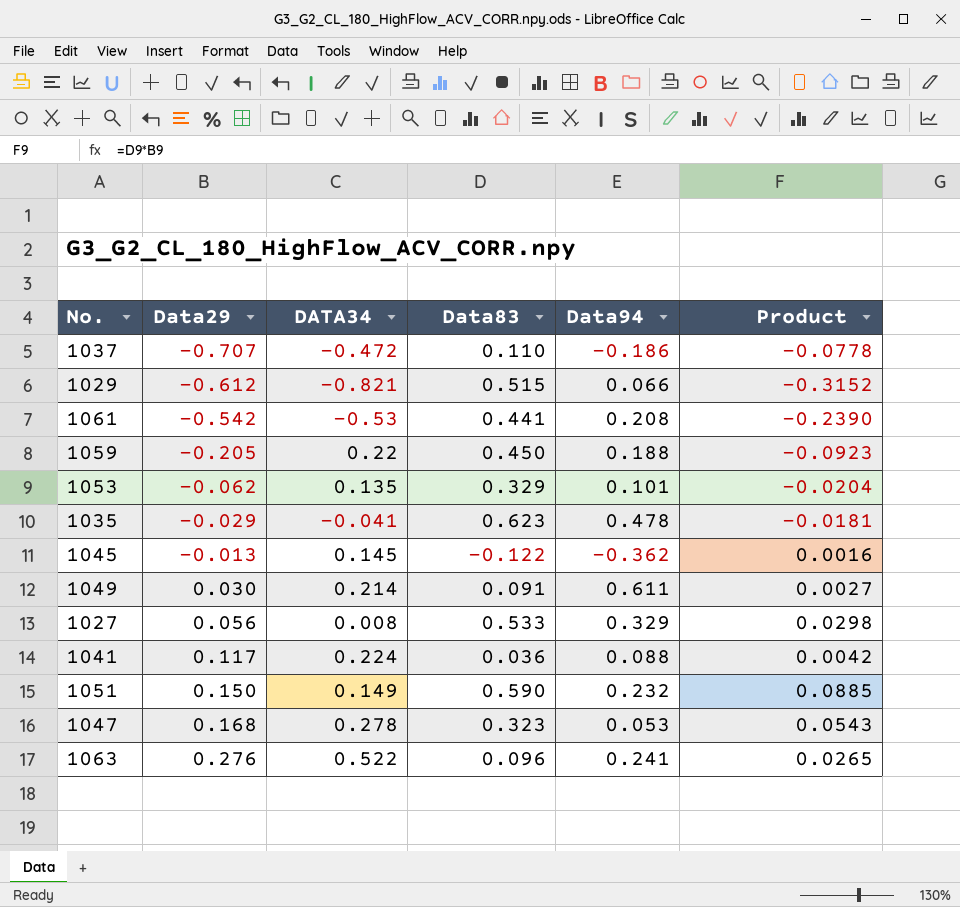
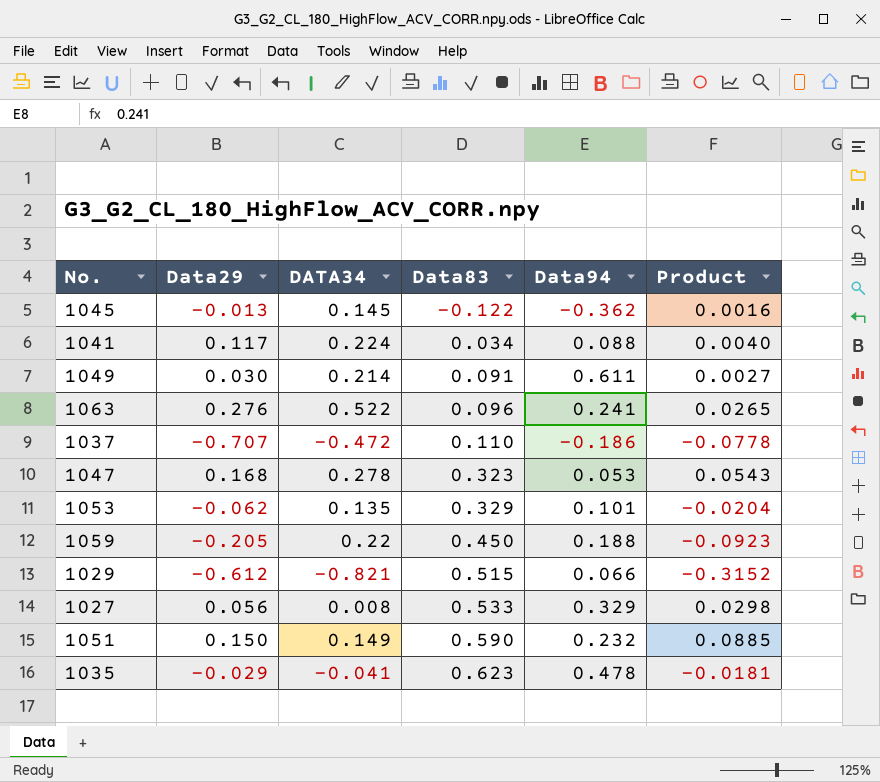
row order: Data29 ascending -> Data83 ascending
row 1061: -0.542 | -0.53 | 0.441 | 0.208 | -0.2390 -> none
1041 | Data83: 0.036 -> 0.034
1041 | Product: 0.0042 -> 0.0040

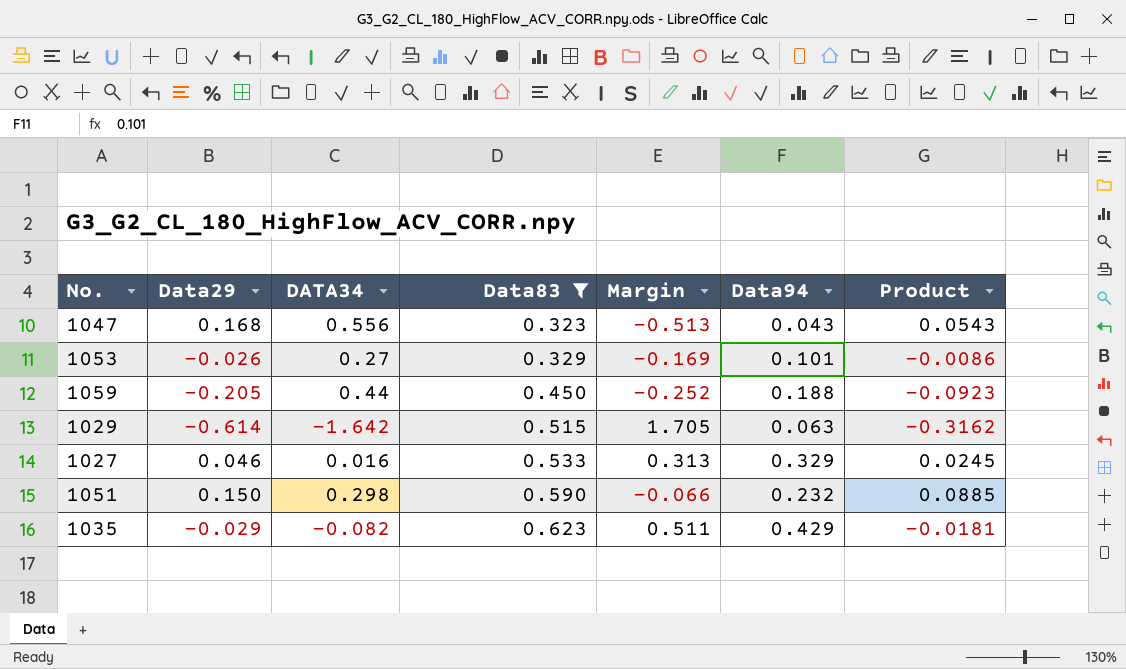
filter: none -> Data83 >= 0.323
column Margin | formula: none -> [Data94] - [DATA34]
1047 | DATA34: 0.278 -> 0.556
1047 | Data94: 0.053 -> 0.043
1053 | Data29: -0.062 -> -0.026
1053 | DATA34: 0.135 -> 0.27
1053 | Product: -0.0204 -> -0.0086
1059 | DATA34: 0.22 -> 0.44
1029 | Data29: -0.612 -> -0.614
1029 | DATA34: -0.821 -> -1.642
1029 | Data94: 0.066 -> 0.063
1029 | Product: -0.3152 -> -0.3162
1027 | Data29: 0.056 -> 0.046
1027 | DATA34: 0.008 -> 0.016
1027 | Product: 0.0298 -> 0.0245
1051 | DATA34: 0.149 -> 0.298
1035 | DATA34: -0.041 -> -0.082
1035 | Data94: 0.478 -> 0.429

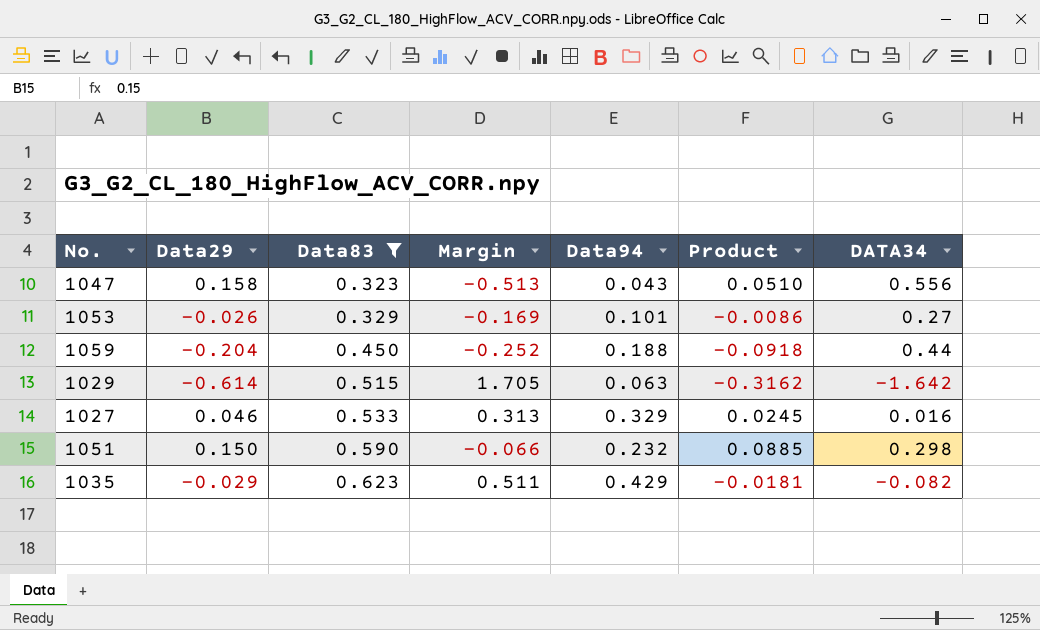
column DATA34 | position: 3 -> 7
1047 | Data29: 0.168 -> 0.158
1047 | Product: 0.0543 -> 0.0510
1059 | Data29: -0.205 -> -0.204
1059 | Product: -0.0923 -> -0.0918

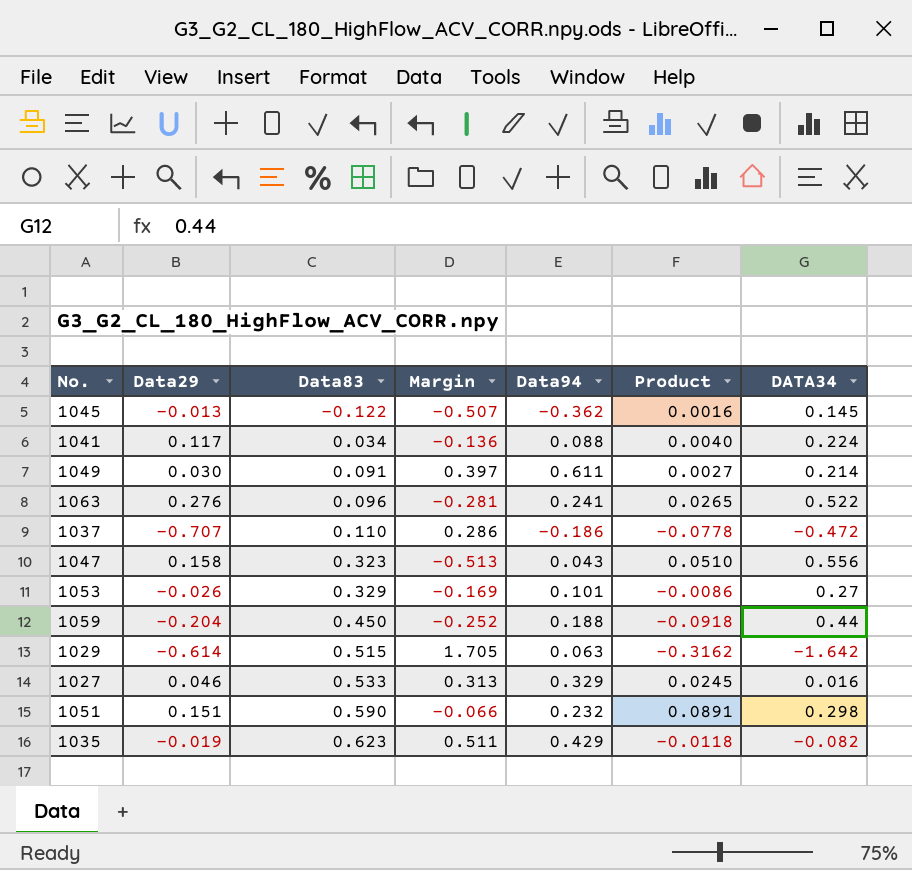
filter: Data83 >= 0.323 -> none
1051 | Data29: 0.150 -> 0.151
1051 | Product: 0.0885 -> 0.0891
1035 | Data29: -0.029 -> -0.019
1035 | Product: -0.0181 -> -0.0118

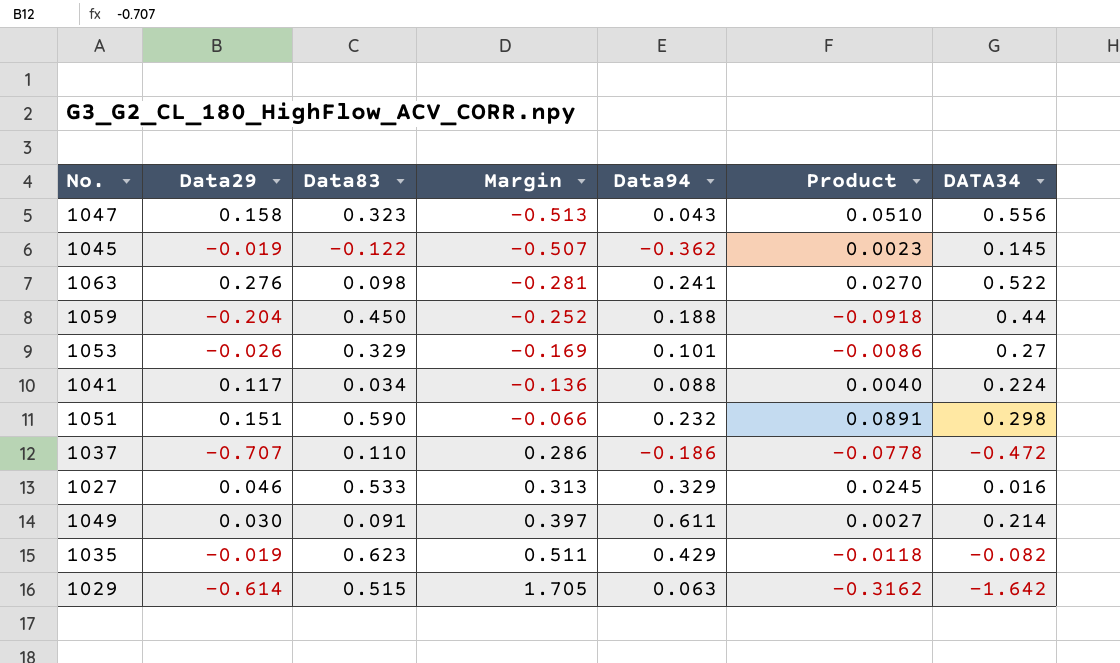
row order: Data83 ascending -> Margin ascending
1045 | Data29: -0.013 -> -0.019
1045 | Product: 0.0016 -> 0.0023
1063 | Data83: 0.096 -> 0.098
1063 | Product: 0.0265 -> 0.0270

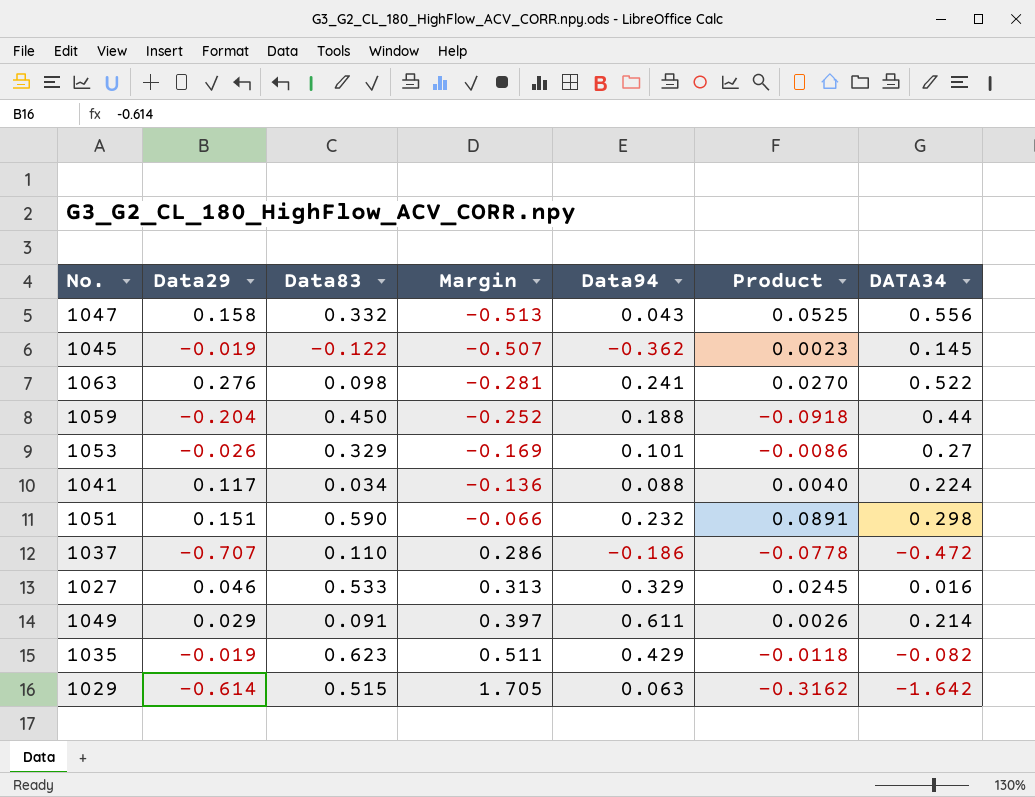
1047 | Data83: 0.323 -> 0.332
1047 | Product: 0.0510 -> 0.0525
1049 | Data29: 0.030 -> 0.029
1049 | Product: 0.0027 -> 0.0026

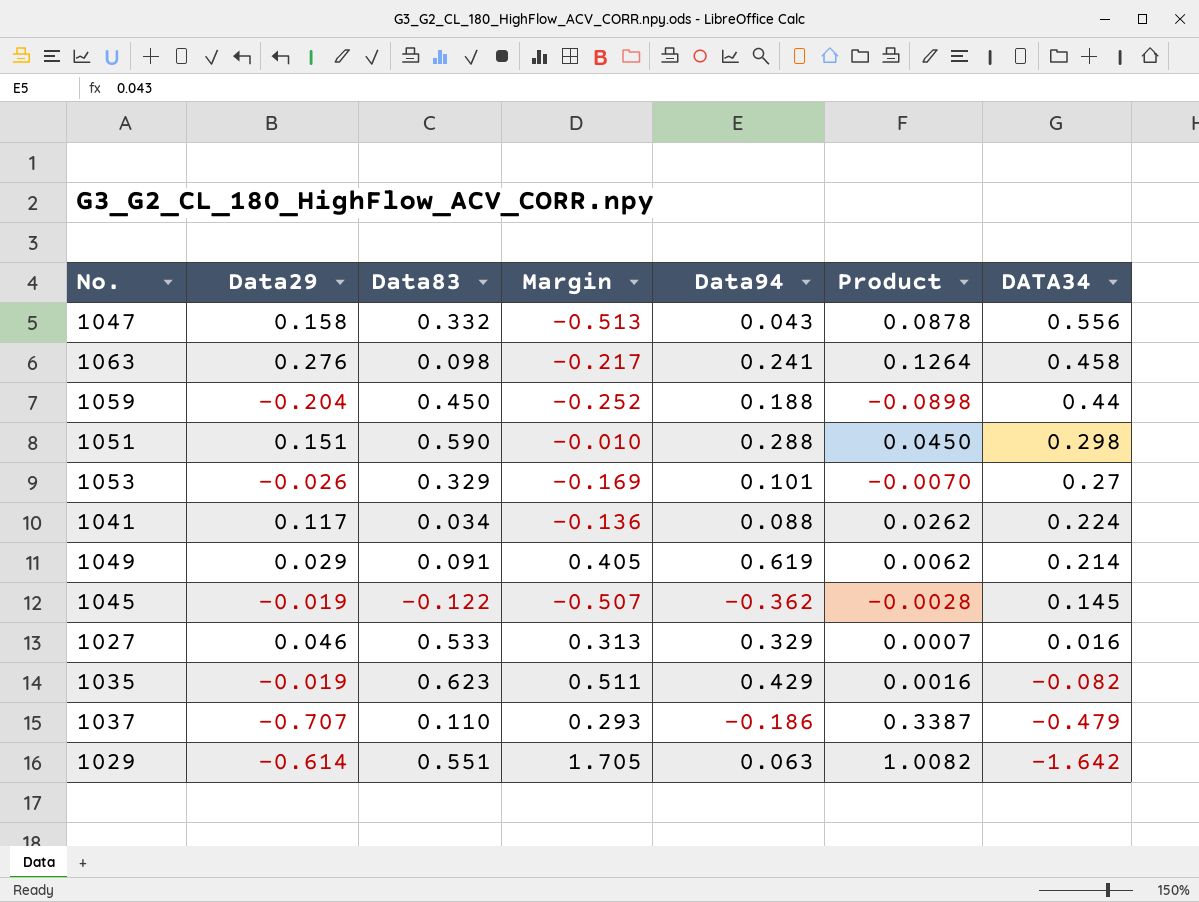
row order: Margin ascending -> DATA34 descending
column Product | formula: [Data29] * [Data83] -> [Data29] * [DATA34]
1063 | Margin: -0.281 -> -0.217
1063 | DATA34: 0.522 -> 0.458
1051 | Margin: -0.066 -> -0.010
1051 | Data94: 0.232 -> 0.288
1049 | Margin: 0.397 -> 0.405
1049 | Data94: 0.611 -> 0.619
1037 | Margin: 0.286 -> 0.293
1037 | DATA34: -0.472 -> -0.479
1029 | Data83: 0.515 -> 0.551

